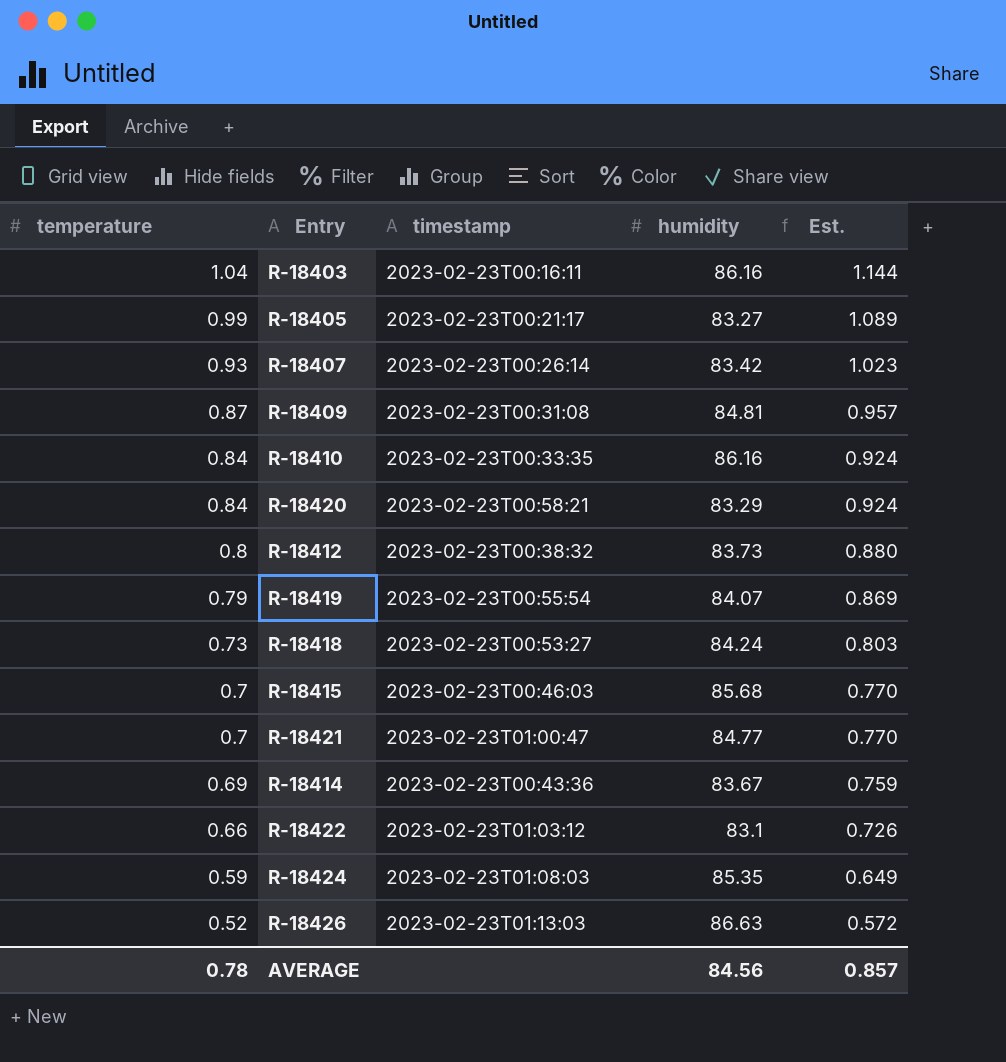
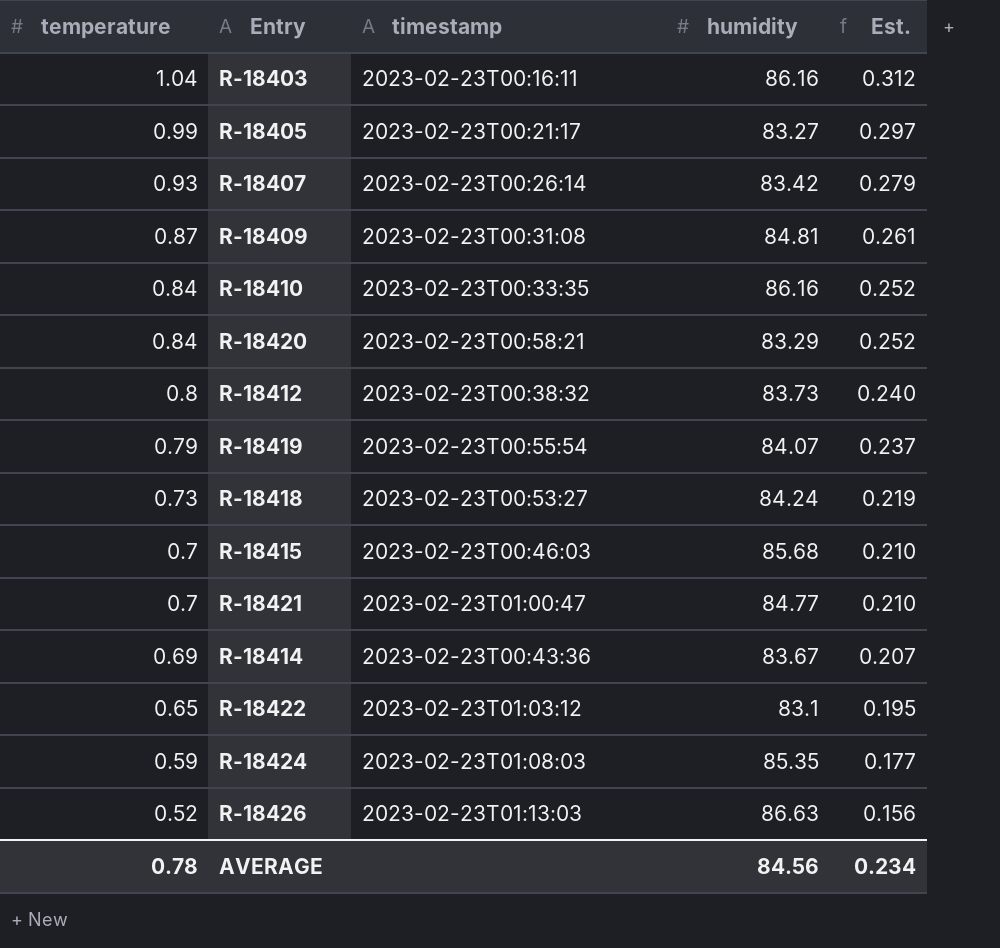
column Est. | formula: [temperature] * 1.1 -> [temperature] * 0.3
R-18422 | temperature: 0.66 -> 0.65
AVERAGE | Est.: 0.857 -> 0.234

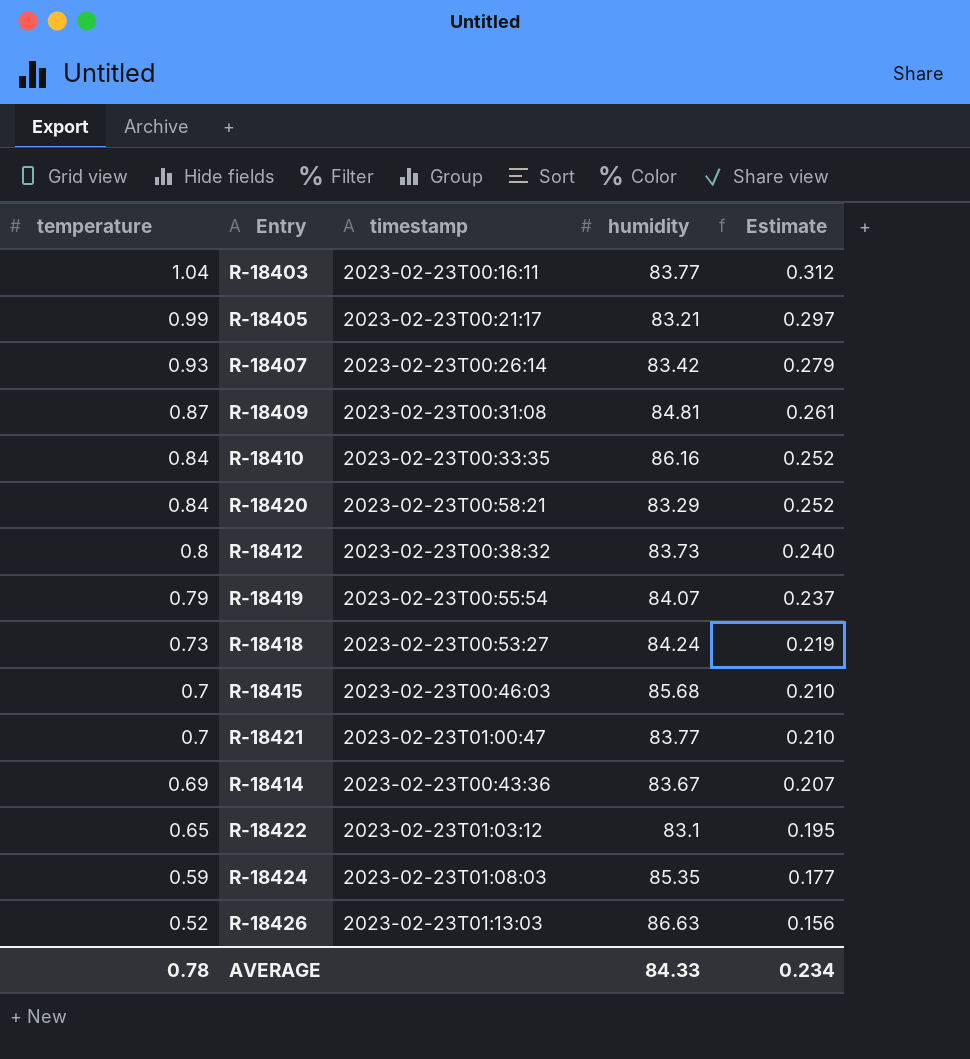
column name: Est. -> Estimate
R-18403 | humidity: 86.16 -> 83.77
R-18405 | humidity: 83.27 -> 83.21
R-18421 | humidity: 84.77 -> 83.77
AVERAGE | humidity: 84.56 -> 84.33

